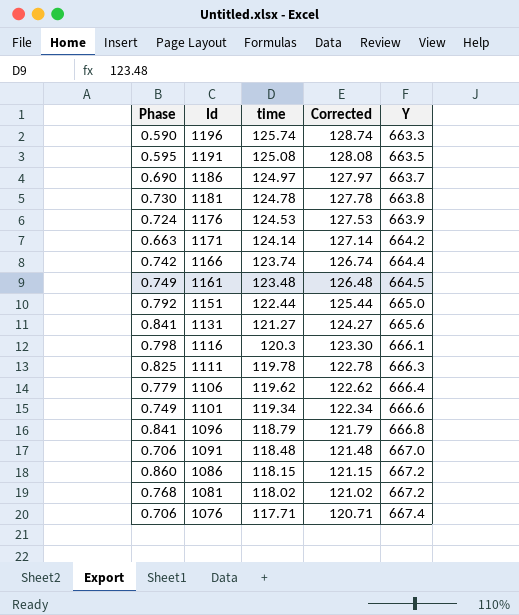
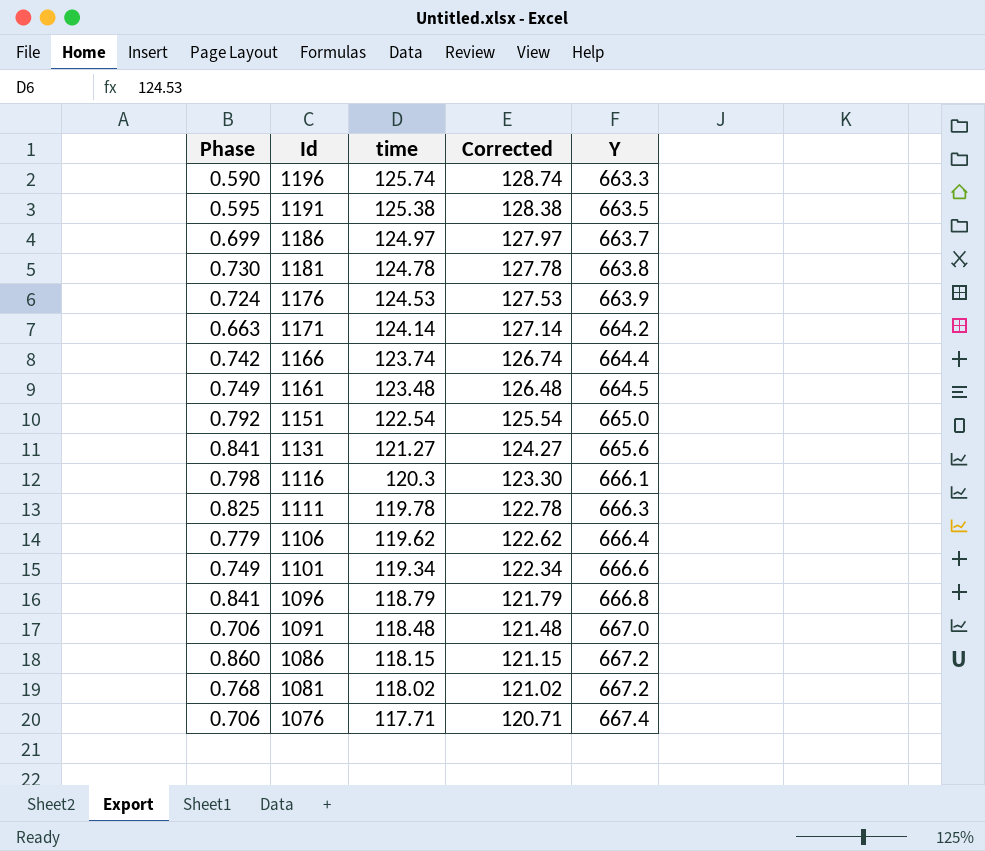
1191 | time: 125.08 -> 125.38
1191 | Corrected: 128.08 -> 128.38
1186 | Phase: 0.690 -> 0.699
1151 | time: 122.44 -> 122.54
1151 | Corrected: 125.44 -> 125.54

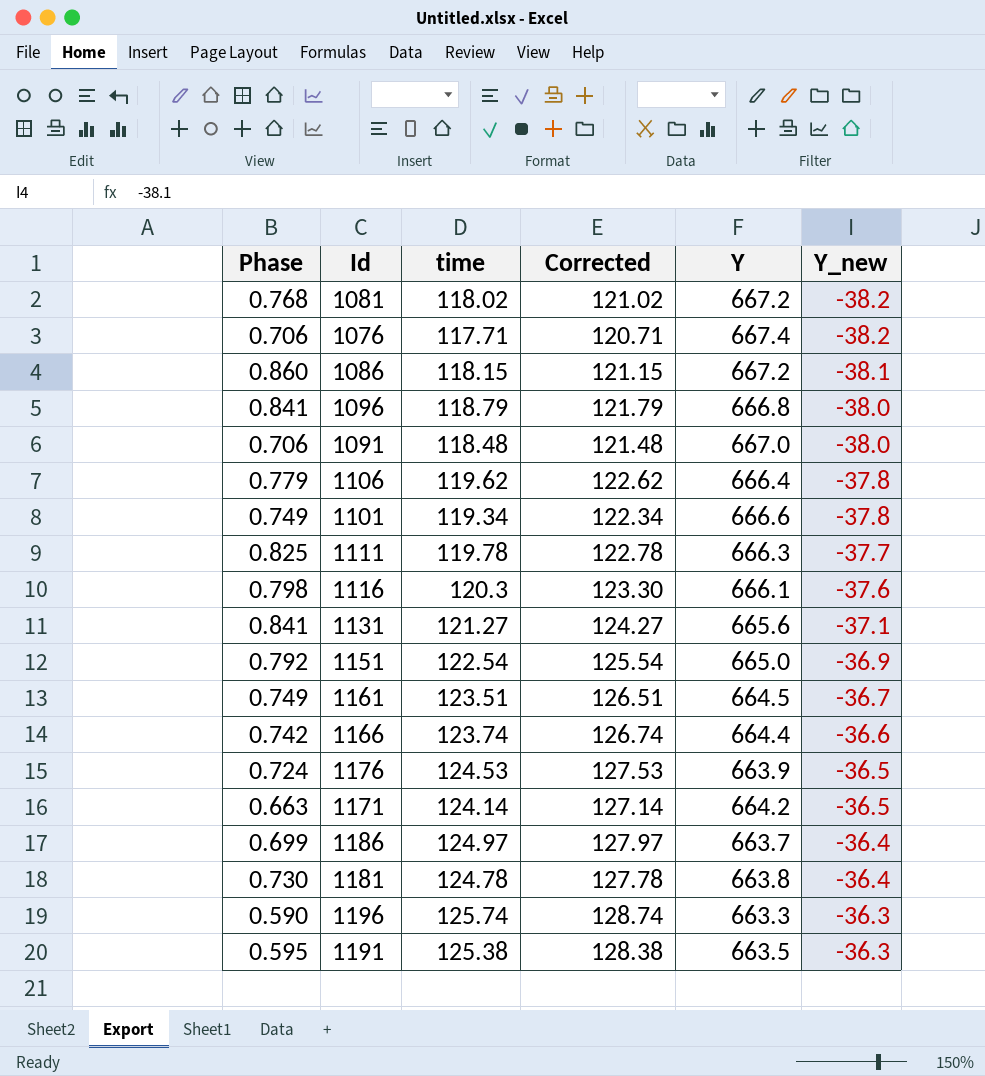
row order: Id descending -> Y_new ascending
column Y_new | position: none -> 6
1161 | time: 123.48 -> 123.51
1161 | Corrected: 126.48 -> 126.51

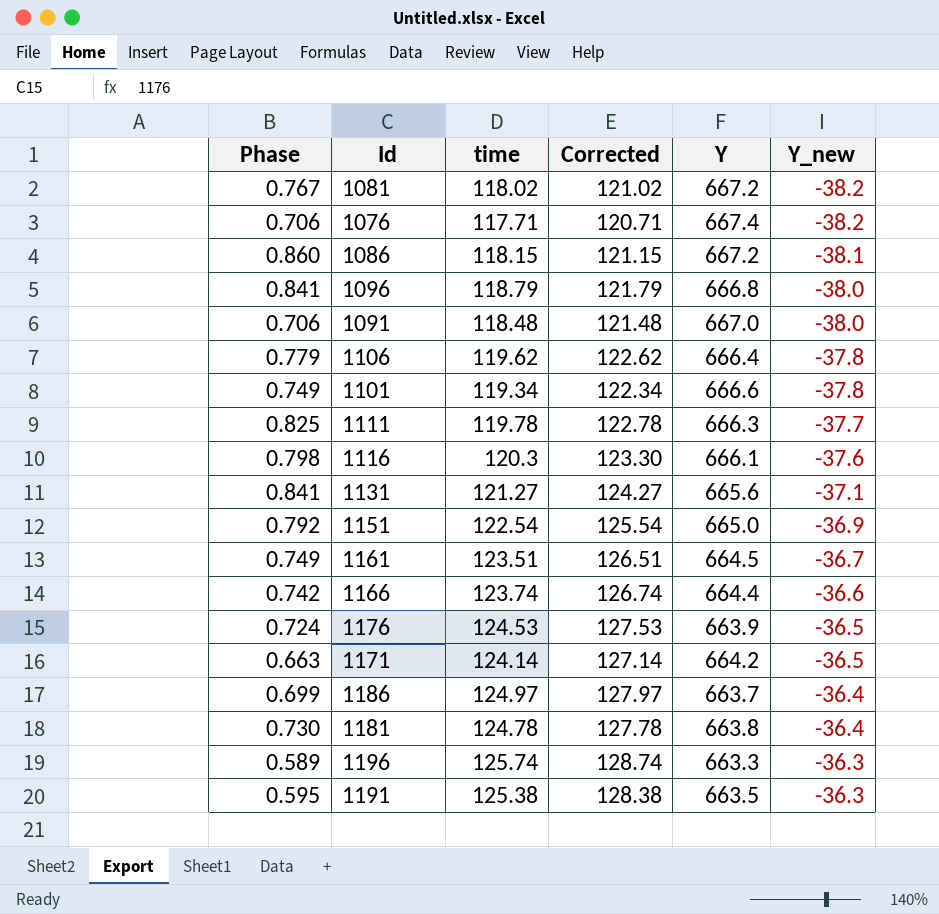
1081 | Phase: 0.768 -> 0.767
1196 | Phase: 0.590 -> 0.589

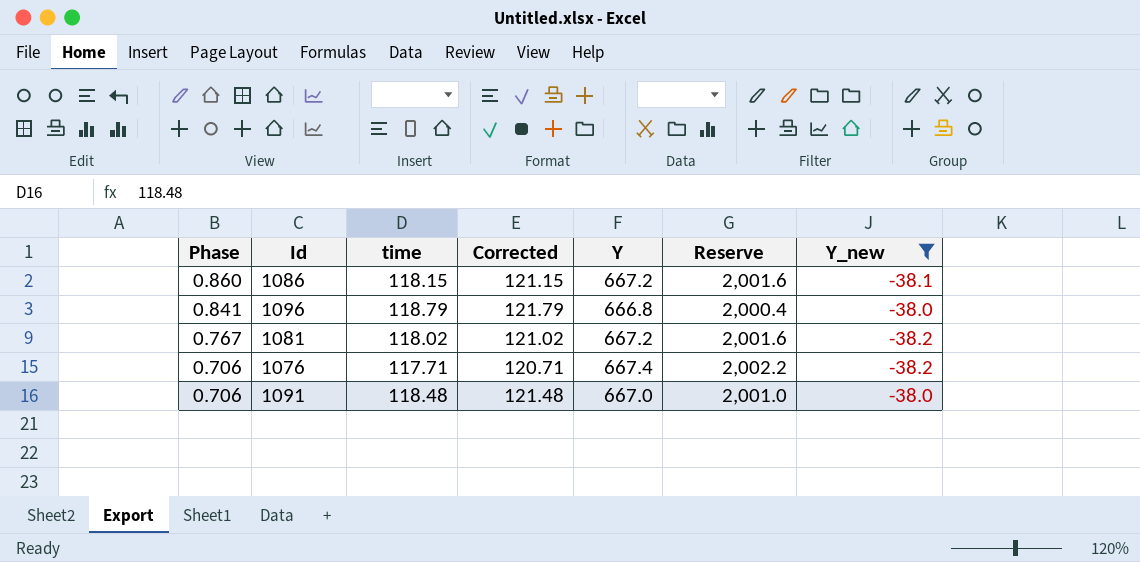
filter: none -> Y_new <= -38.0
row order: Y_new ascending -> Phase descending
column Reserve | formula: none -> [Y] * 3

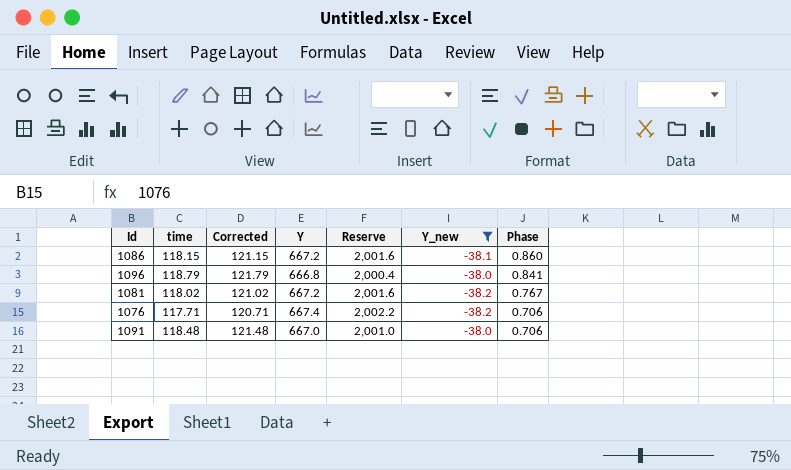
column Phase | position: 1 -> 7

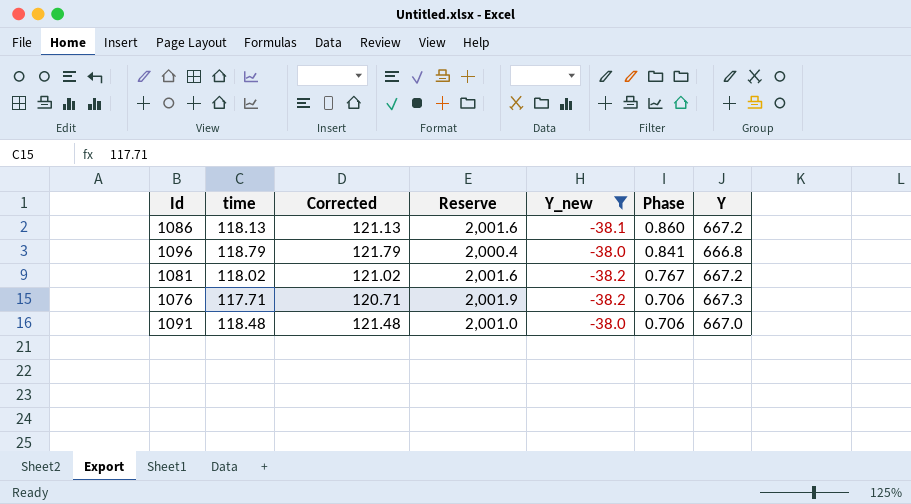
column Y | position: 4 -> 7
1086 | time: 118.15 -> 118.13
1086 | Corrected: 121.15 -> 121.13
1076 | Reserve: 2,002.2 -> 2,001.9
1076 | Y: 667.4 -> 667.3

